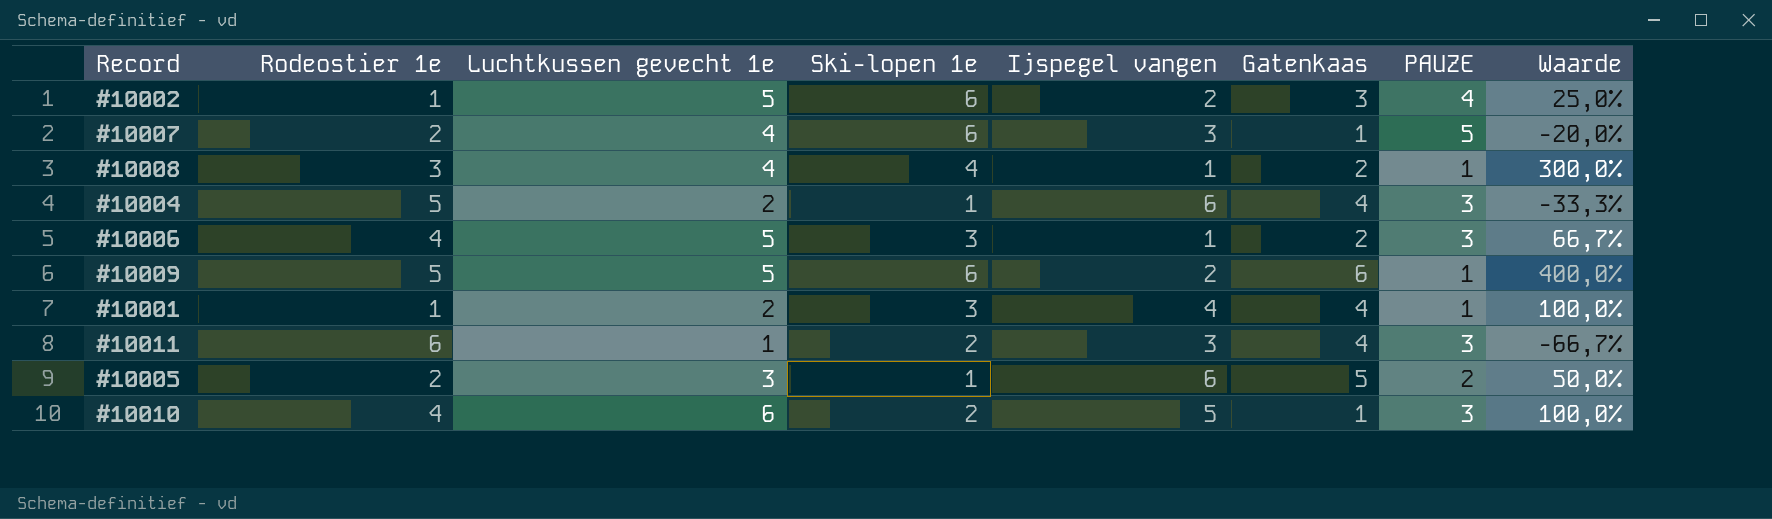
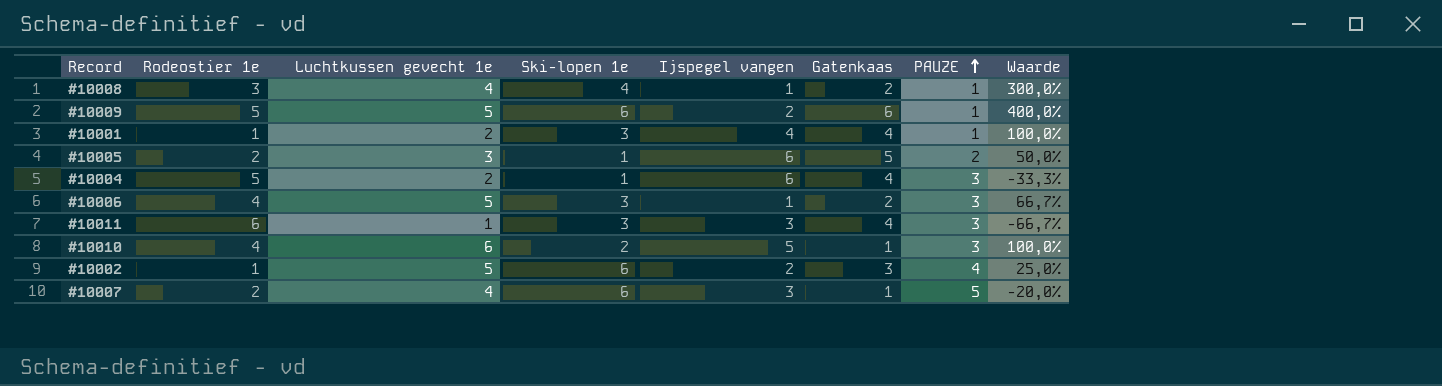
row order: none -> PAUZE ascending
#10011 | Ski-lopen 1e: 2 -> 3

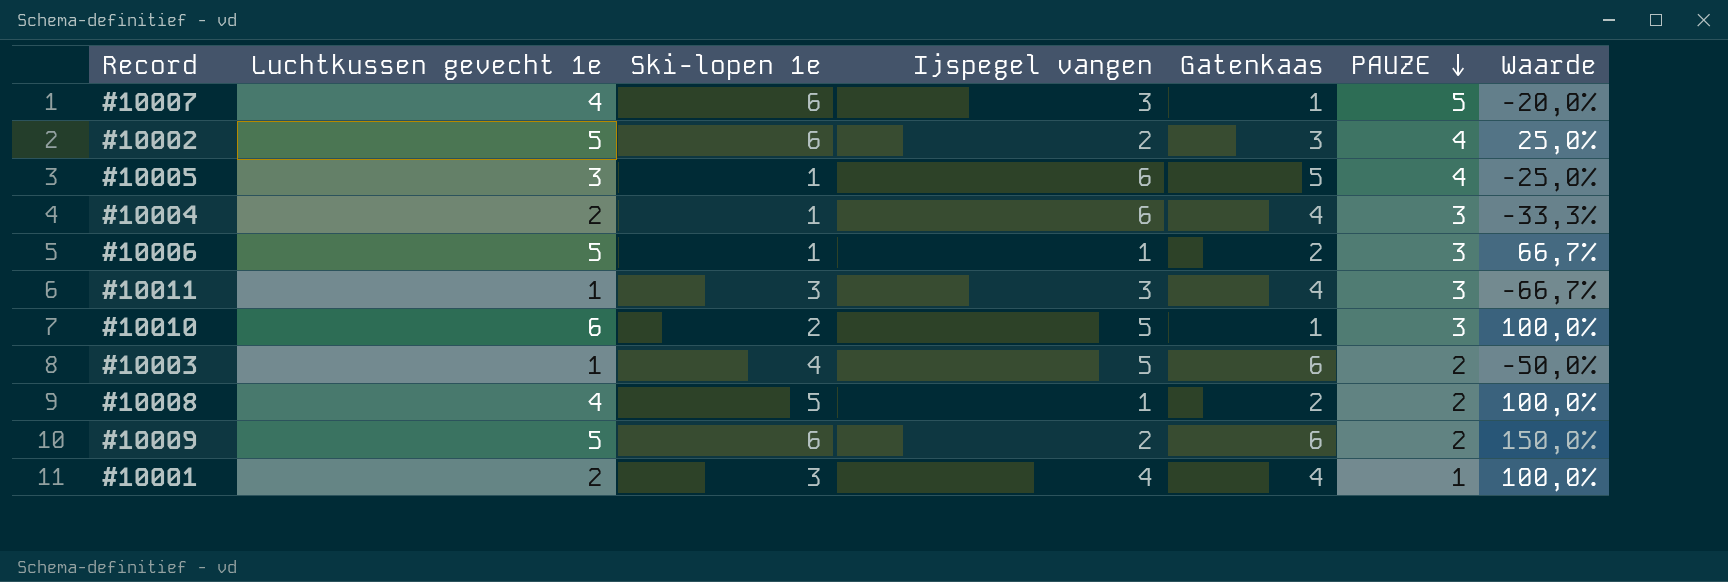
row order: PAUZE ascending -> PAUZE descending
column Rodeostier 1e | position: 2 -> none
#10005 | PAUZE: 2 -> 4
#10005 | Waarde: 50,0% -> -25,0%
#10006 | Ski-lopen 1e: 3 -> 1
row #10003: none -> 1 | 4 | 5 | 6 | 2 | -50,0%
#10008 | Ski-lopen 1e: 4 -> 5
#10008 | PAUZE: 1 -> 2
#10008 | Waarde: 300,0% -> 100,0%
#10009 | PAUZE: 1 -> 2
#10009 | Waarde: 400,0% -> 150,0%

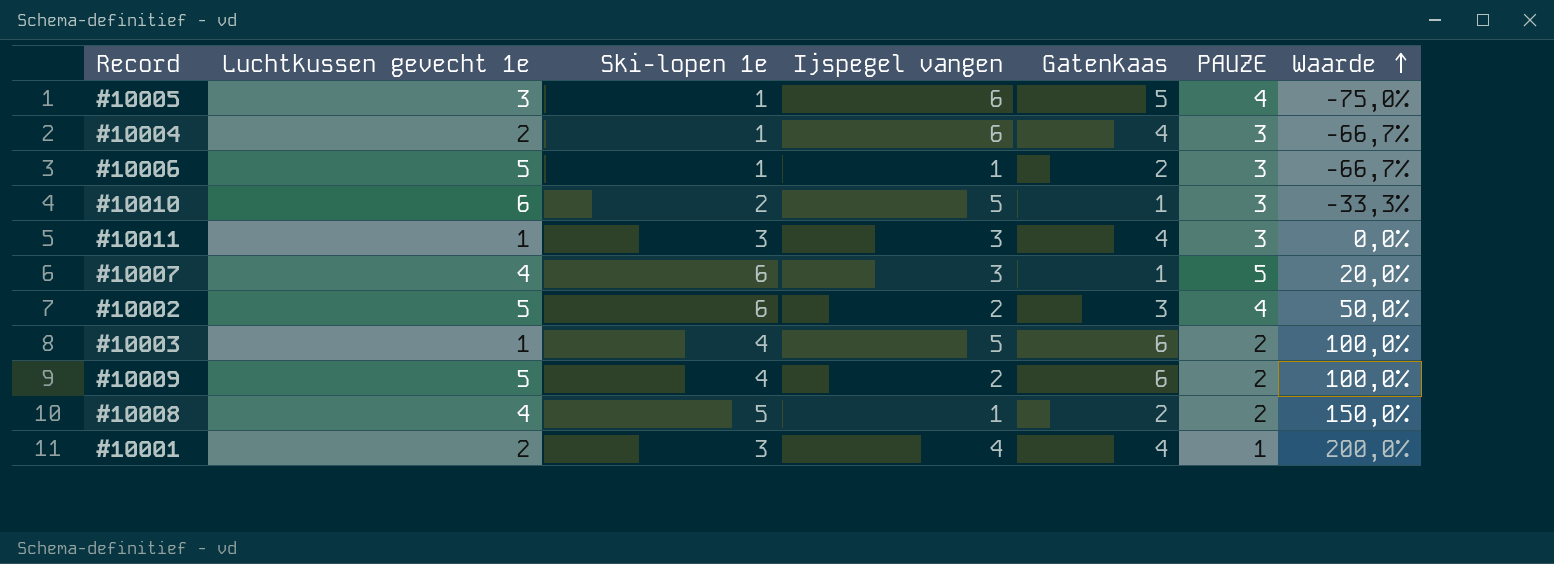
row order: PAUZE descending -> Waarde ascending
column Waarde | formula: ([Luchtkussen gevecht 1e] - [PAUZE]) / [PAUZE] -> ([Ski-lopen 1e] - [PAUZE]) / [PAUZE]
#10009 | Ski-lopen 1e: 6 -> 4

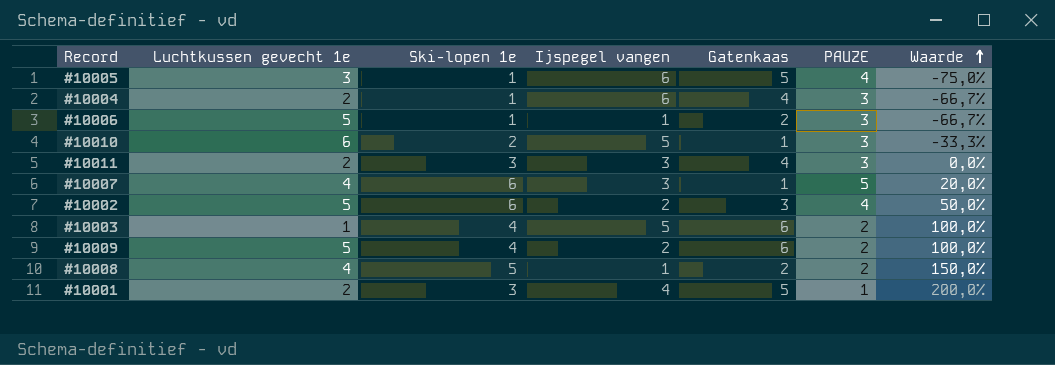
#10011 | Luchtkussen gevecht 1e: 1 -> 2
#10001 | Gatenkaas: 4 -> 5

